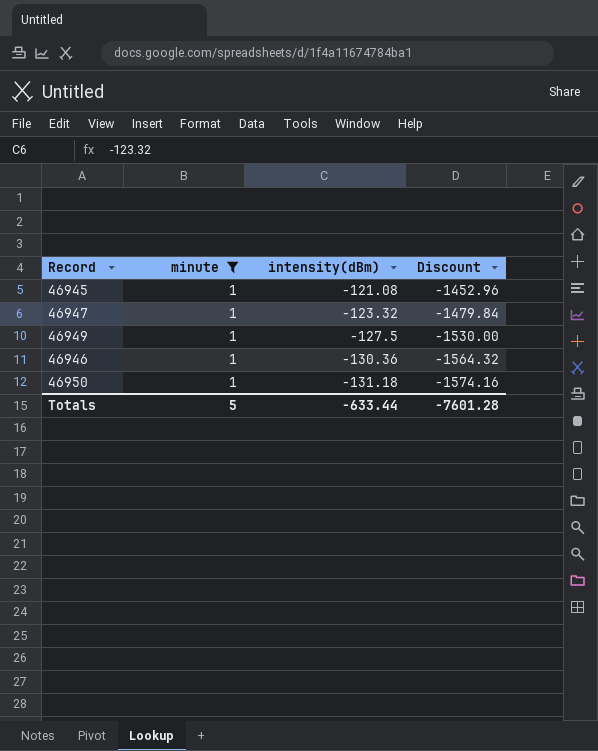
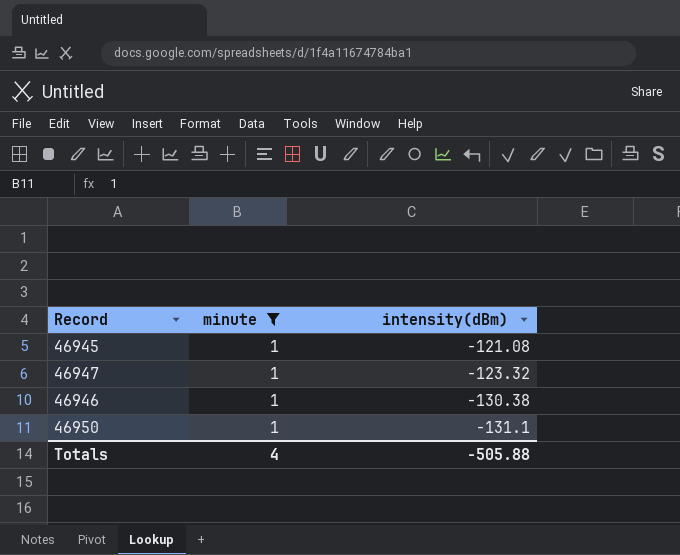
column Discount | formula: [intensity(dBm)] * 12 -> none
row 46949: 1 | -127.5 | -1530.00 -> none
46946 | intensity(dBm): -130.36 -> -130.38
46950 | intensity(dBm): -131.18 -> -131.1
Totals | minute: 5 -> 4
Totals | intensity(dBm): -633.44 -> -505.88

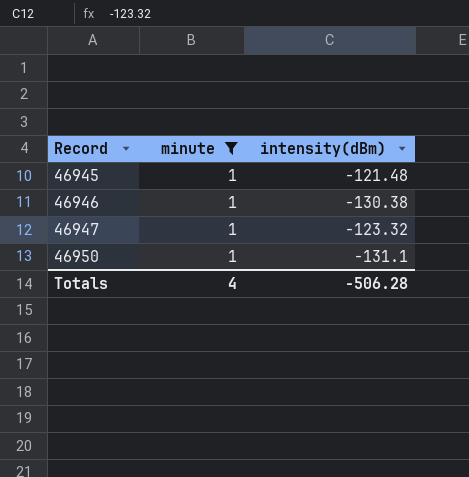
row order: intensity(dBm) descending -> Record ascending
46945 | intensity(dBm): -121.08 -> -121.48
Totals | intensity(dBm): -505.88 -> -506.28

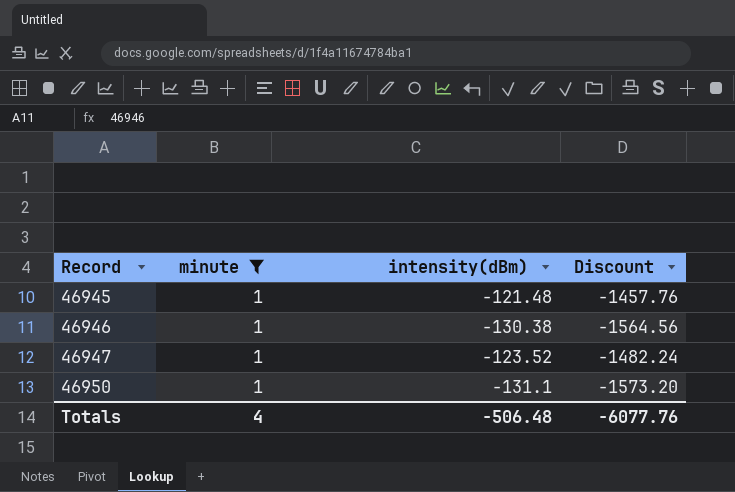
column Discount | formula: none -> [intensity(dBm)] * 12
46947 | intensity(dBm): -123.32 -> -123.52
Totals | intensity(dBm): -506.28 -> -506.48

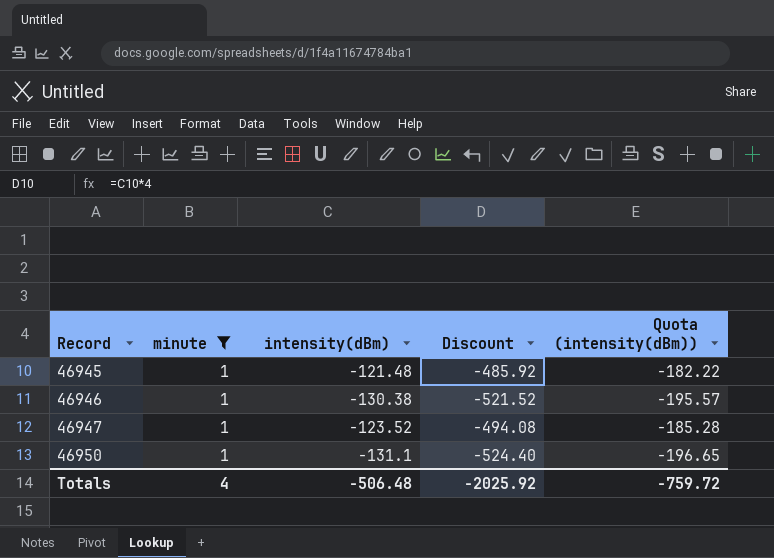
column Discount | formula: [intensity(dBm)] * 12 -> [intensity(dBm)] * 4
column Quota (intensity(dBm)) | formula: none -> [intensity(dBm)] * 1.5
Totals | Discount: -6077.76 -> -2025.92

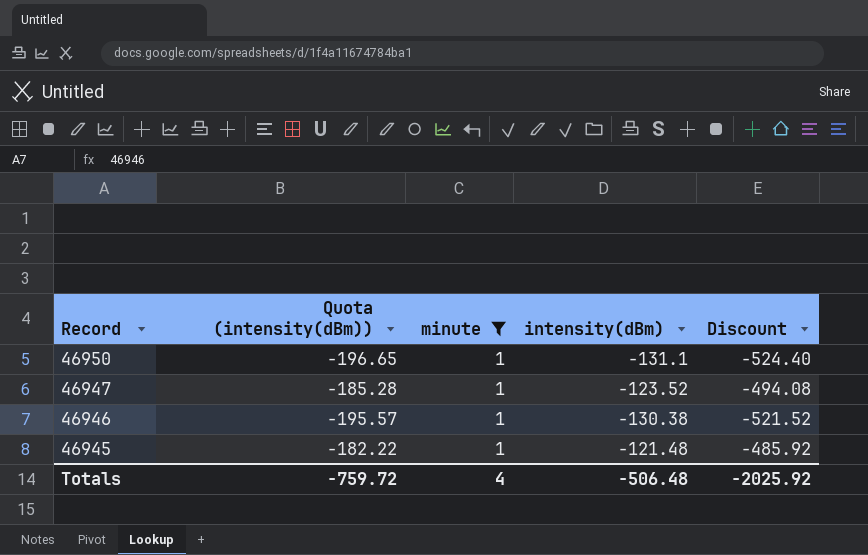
row order: Record ascending -> Record descending
column Quota (intensity(dBm)) | position: 5 -> 2

